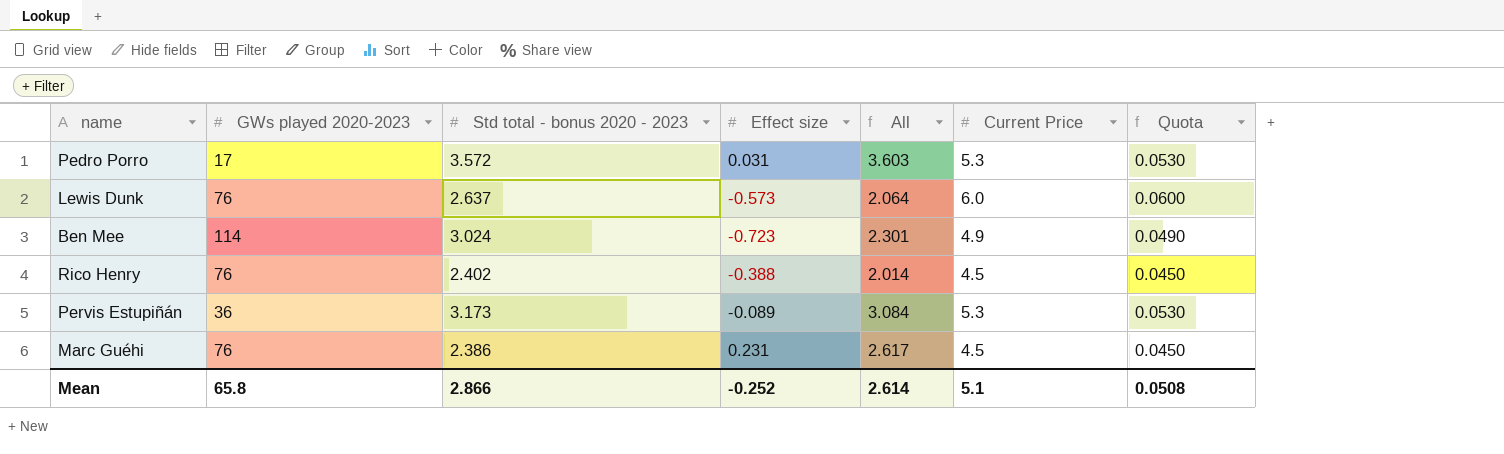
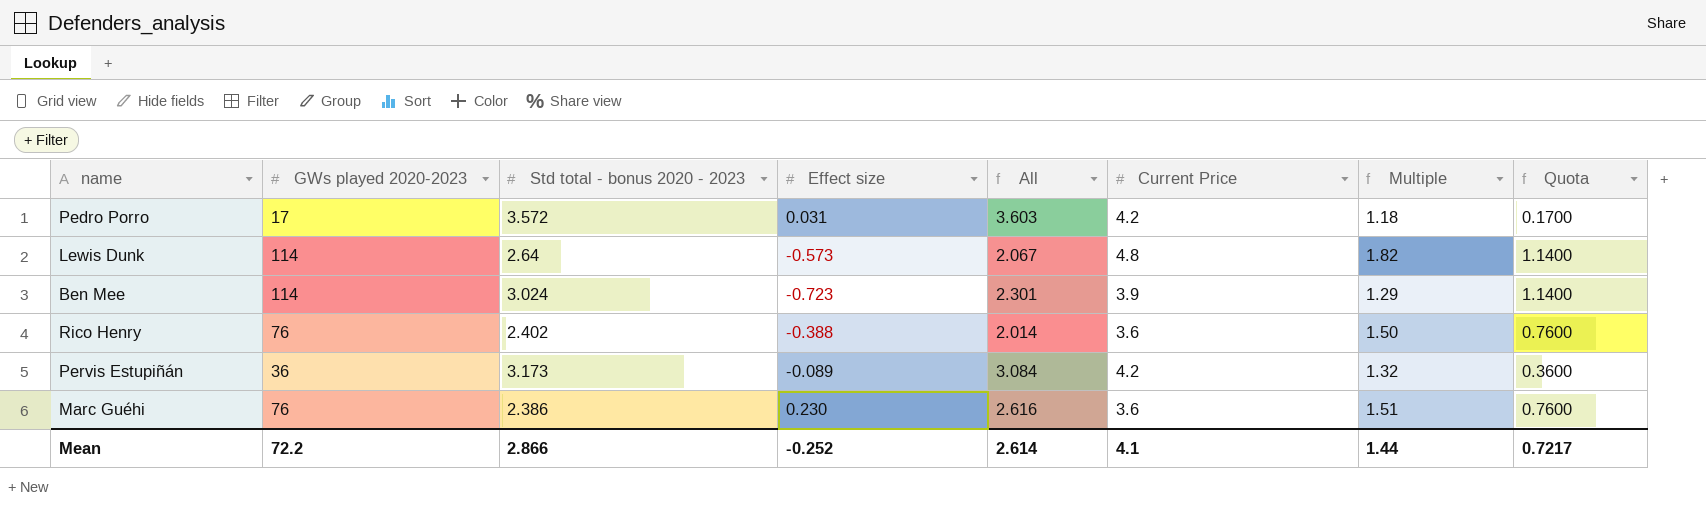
column Multiple | formula: none -> [Current Price] / [Std total - bonus 2020 - 2023]
column Quota | formula: [Current Price] * 0.01 -> [GWs played 2020-2023] * 0.01
Pedro Porro | Current Price: 5.3 -> 4.2
Lewis Dunk | GWs played 2020-2023: 76 -> 114
Lewis Dunk | Std total - bonus 2020 - 2023: 2.637 -> 2.64
Lewis Dunk | All: 2.064 -> 2.067
Lewis Dunk | Current Price: 6.0 -> 4.8
Ben Mee | Current Price: 4.9 -> 3.9
Rico Henry | Current Price: 4.5 -> 3.6
Pervis Estupiñán | Current Price: 5.3 -> 4.2
Marc Guéhi | Effect size: 0.231 -> 0.230
Marc Guéhi | All: 2.617 -> 2.616
Marc Guéhi | Current Price: 4.5 -> 3.6
Mean | GWs played 2020-2023: 65.8 -> 72.2
Mean | Current Price: 5.1 -> 4.1
Mean | Quota: 0.0508 -> 0.7217

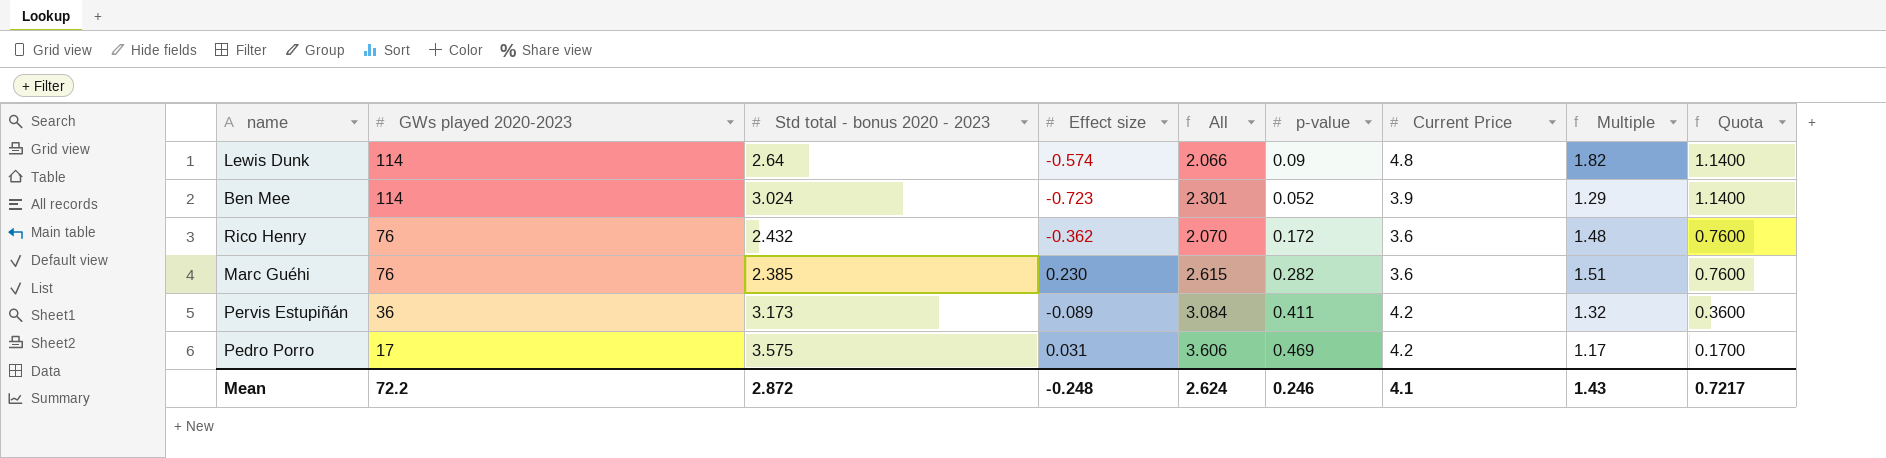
row order: none -> GWs played 2020-2023 descending
column p-value | position: none -> 6
Lewis Dunk | Effect size: -0.573 -> -0.574
Lewis Dunk | All: 2.067 -> 2.066
Rico Henry | Std total - bonus 2020 - 2023: 2.402 -> 2.432
Rico Henry | Effect size: -0.388 -> -0.362
Rico Henry | All: 2.014 -> 2.070
Rico Henry | Multiple: 1.50 -> 1.48
Marc Guéhi | Std total - bonus 2020 - 2023: 2.386 -> 2.385
Marc Guéhi | All: 2.616 -> 2.615
Pedro Porro | Std total - bonus 2020 - 2023: 3.572 -> 3.575
Pedro Porro | All: 3.603 -> 3.606
Pedro Porro | Multiple: 1.18 -> 1.17
Mean | Std total - bonus 2020 - 2023: 2.866 -> 2.872
Mean | Effect size: -0.252 -> -0.248
Mean | All: 2.614 -> 2.624
Mean | Multiple: 1.44 -> 1.43

